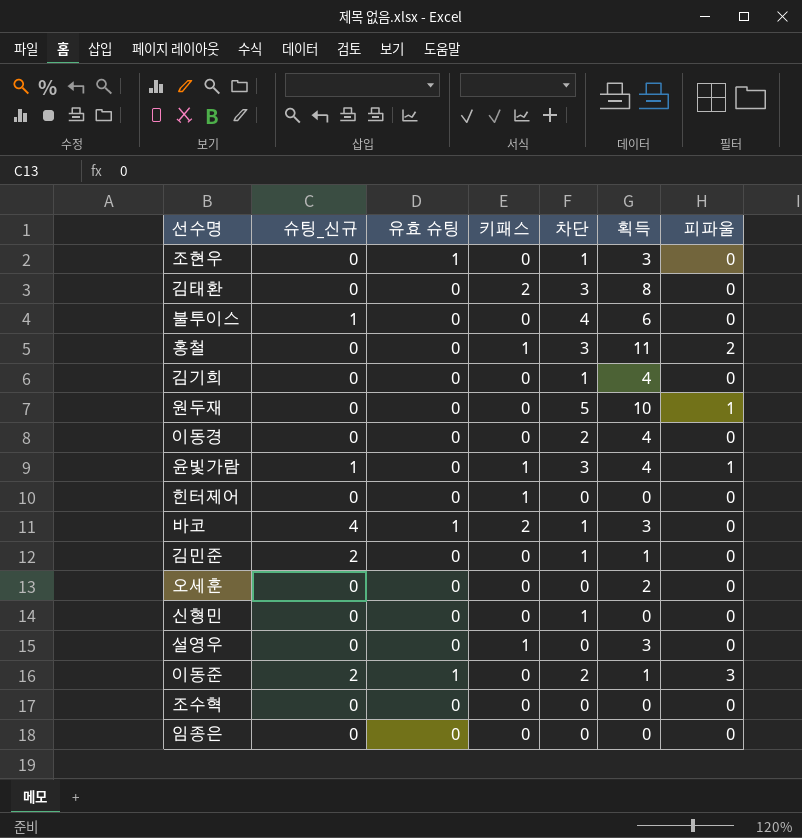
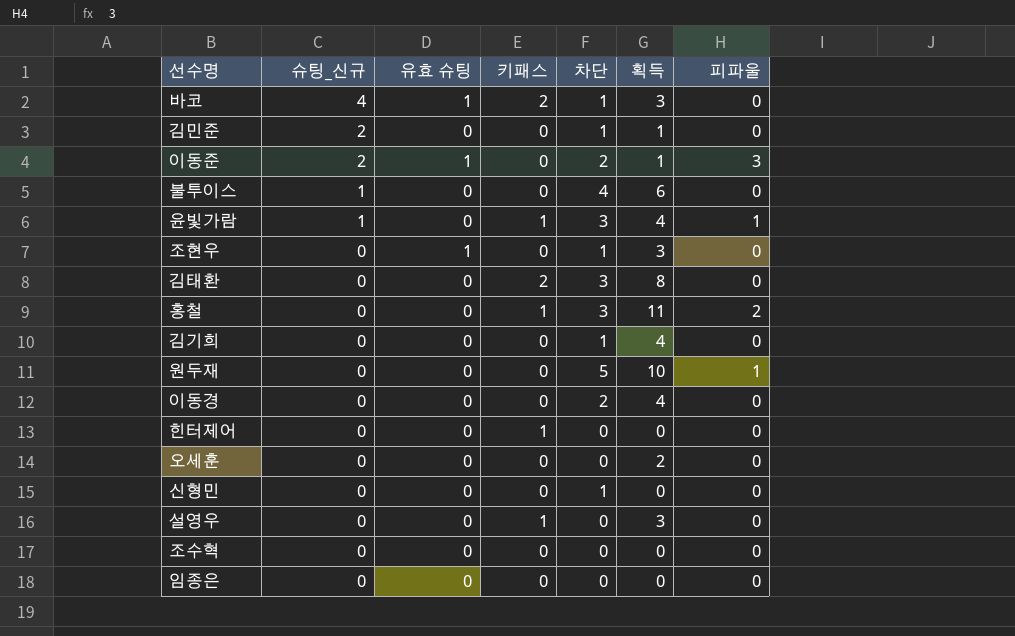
row order: none -> 슈팅_신규 descending

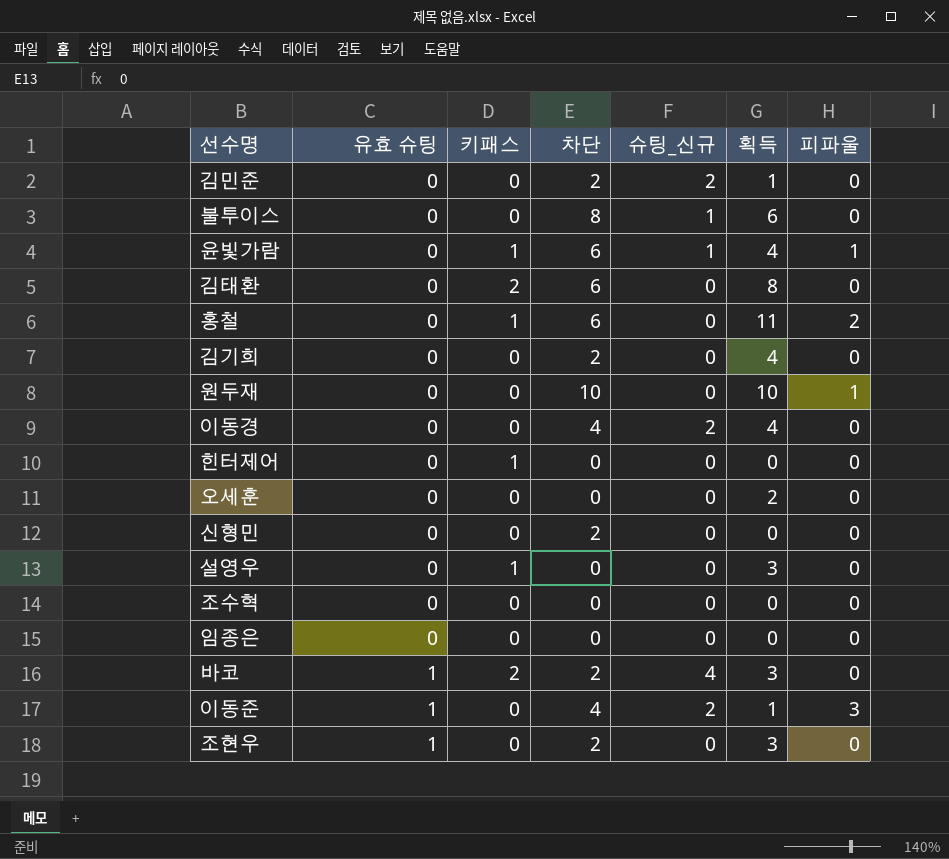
row order: 슈팅_신규 descending -> 유효 슈팅 ascending
column 슈팅_신규 | position: 2 -> 5
김민준 | 차단: 1 -> 2
불투이스 | 차단: 4 -> 8
윤빛가람 | 차단: 3 -> 6
김태환 | 차단: 3 -> 6
홍철 | 차단: 3 -> 6
김기희 | 차단: 1 -> 2
원두재 | 차단: 5 -> 10
이동경 | 차단: 2 -> 4
이동경 | 슈팅_신규: 0 -> 2
신형민 | 차단: 1 -> 2
바코 | 차단: 1 -> 2
이동준 | 차단: 2 -> 4
조현우 | 차단: 1 -> 2

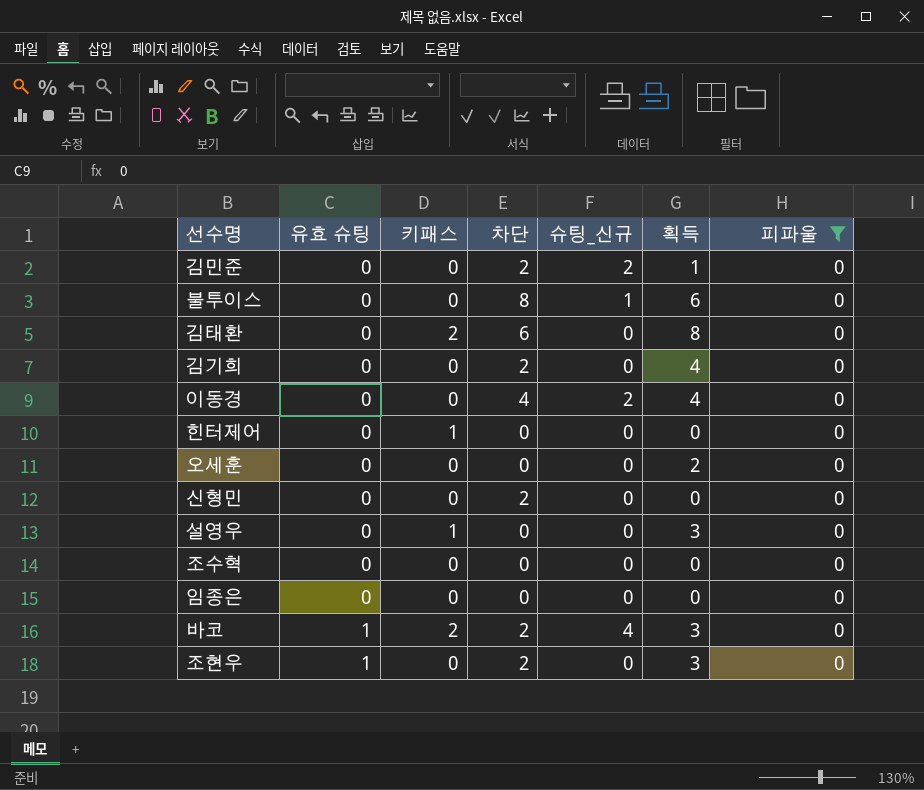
filter: none -> 피파울 = 0

